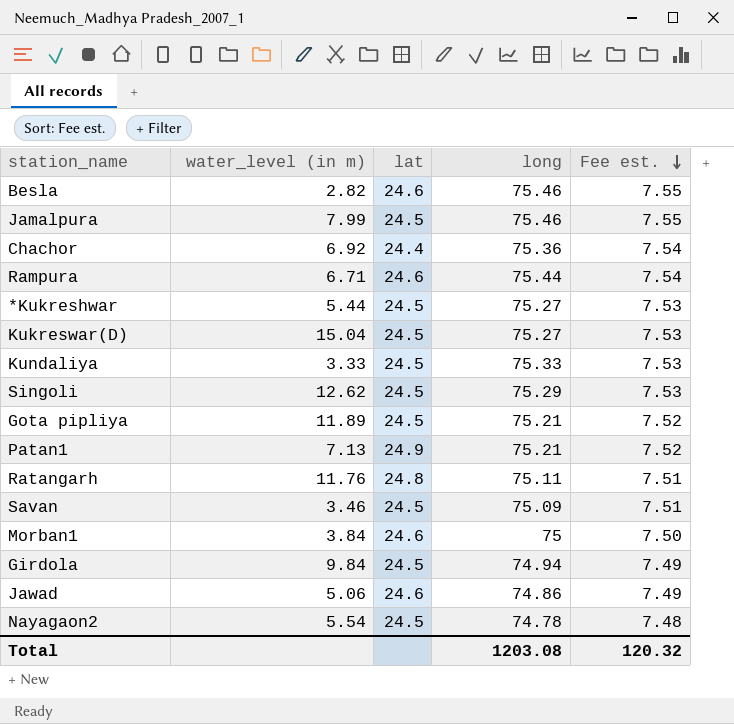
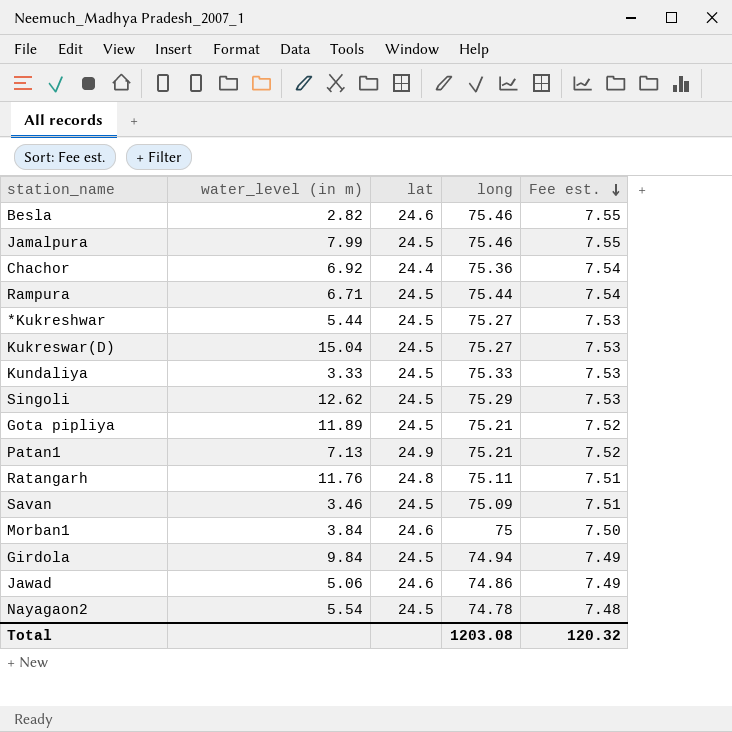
Rampura | lat: 24.6 -> 24.5

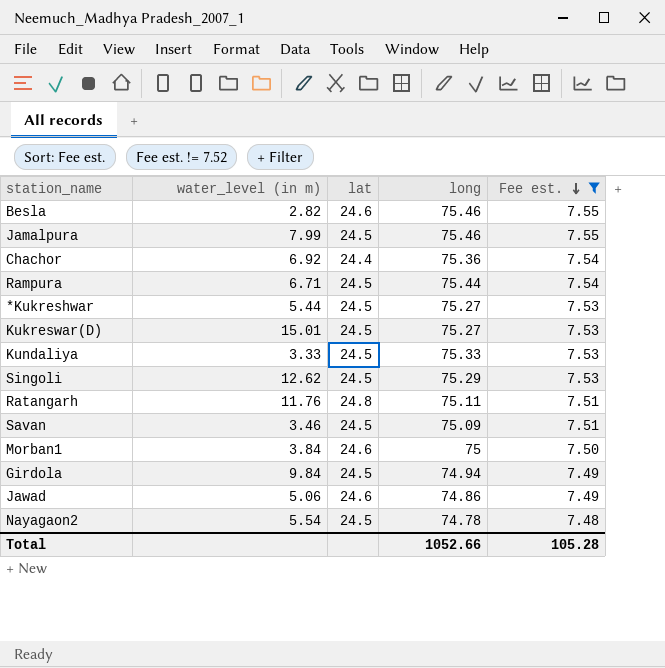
filter: none -> Fee est. != 7.52
Kukreswar(D) | water_level (in m): 15.04 -> 15.01
Total | long: 1203.08 -> 1052.66
Total | Fee est.: 120.32 -> 105.28

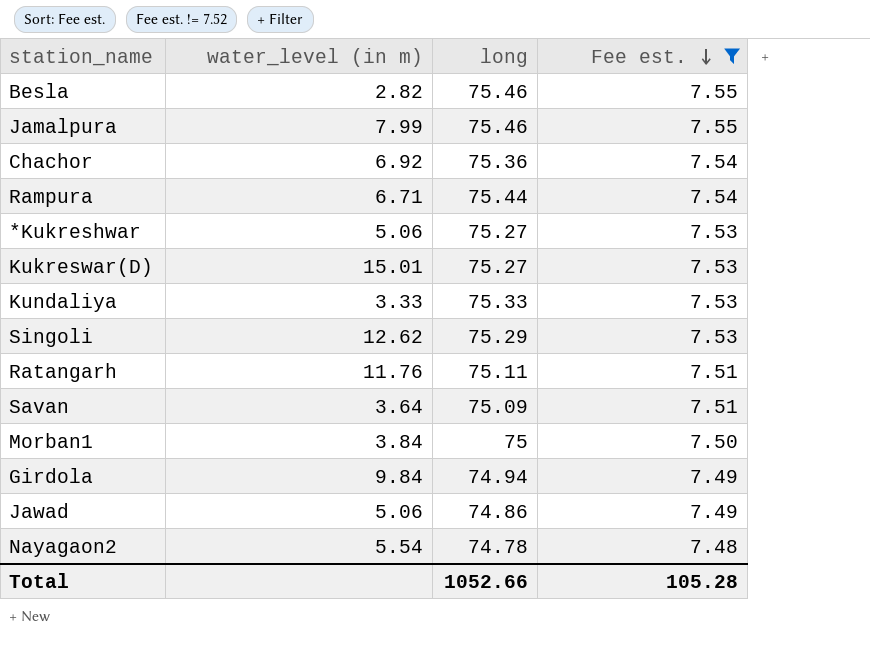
column lat | position: 3 -> none
*Kukreshwar | water_level (in m): 5.44 -> 5.06
Savan | water_level (in m): 3.46 -> 3.64

